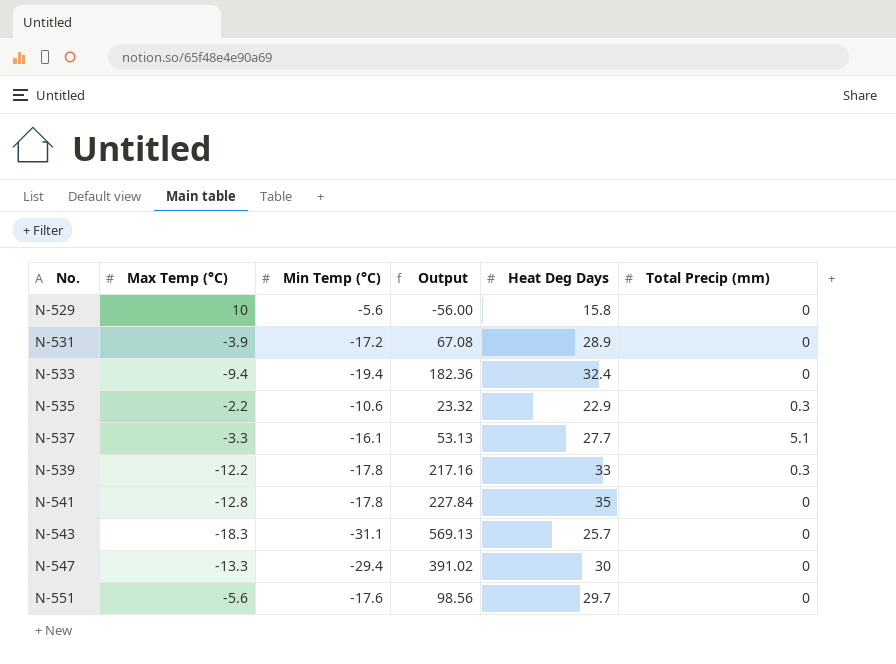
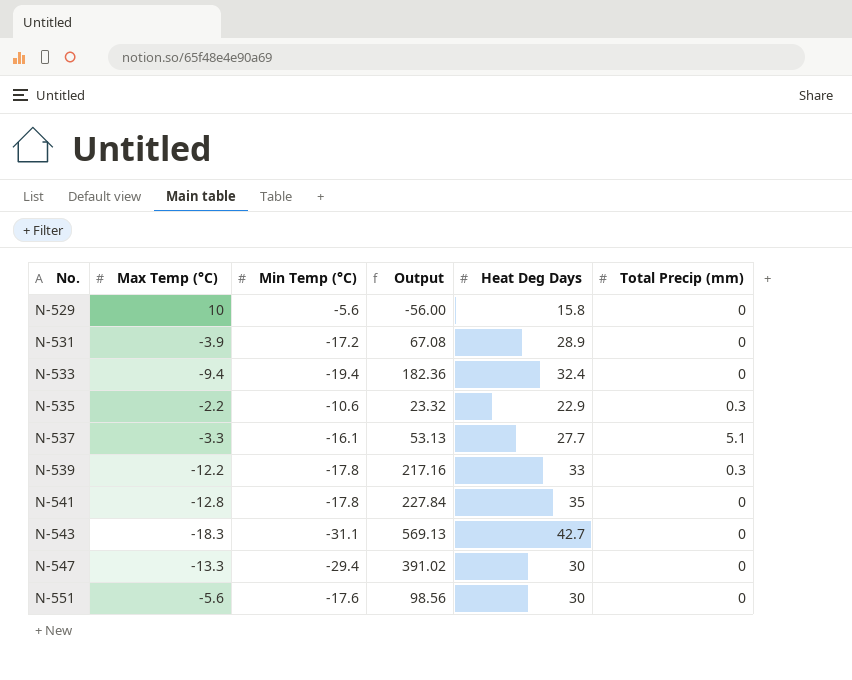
N-543 | Heat Deg Days: 25.7 -> 42.7
N-551 | Heat Deg Days: 29.7 -> 30

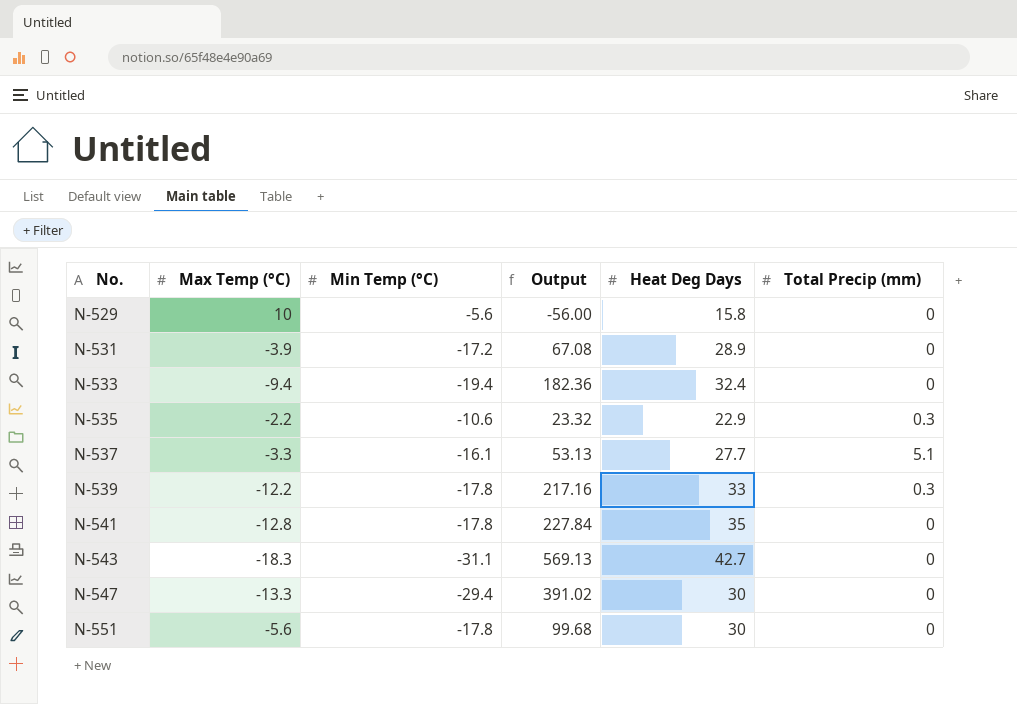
N-551 | Min Temp (°C): -17.6 -> -17.8
N-551 | Output: 98.56 -> 99.68

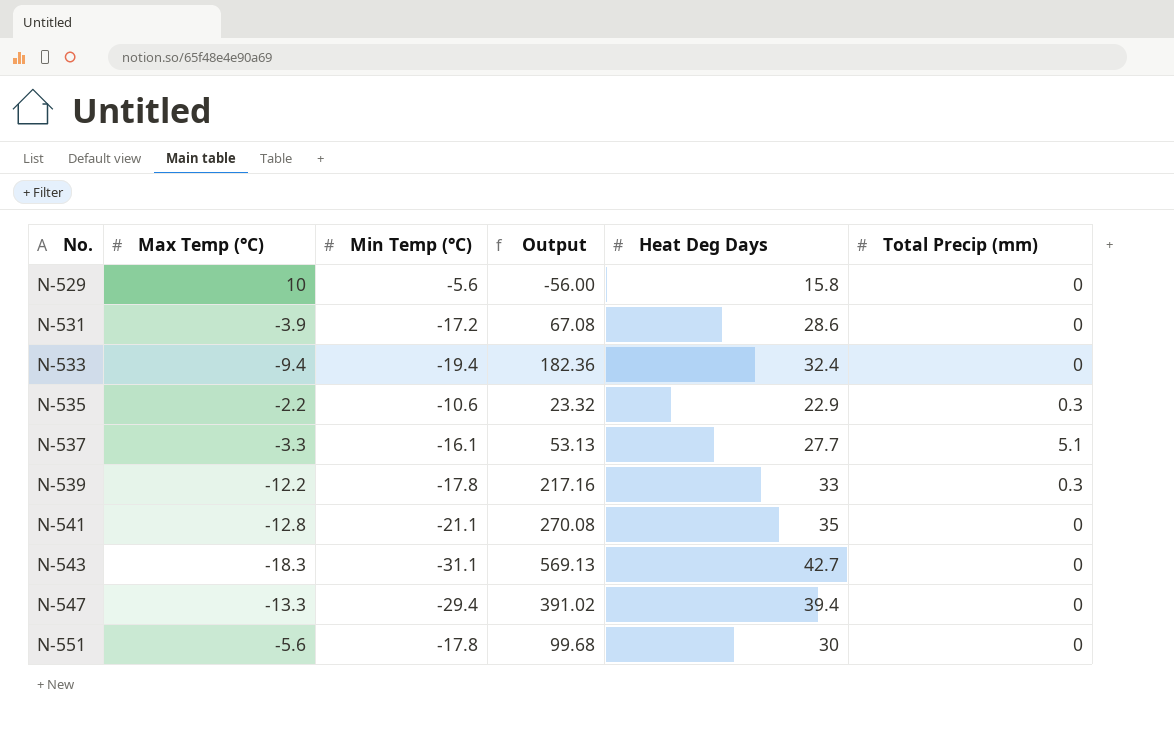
N-531 | Heat Deg Days: 28.9 -> 28.6
N-541 | Min Temp (°C): -17.8 -> -21.1
N-541 | Output: 227.84 -> 270.08
N-547 | Heat Deg Days: 30 -> 39.4

